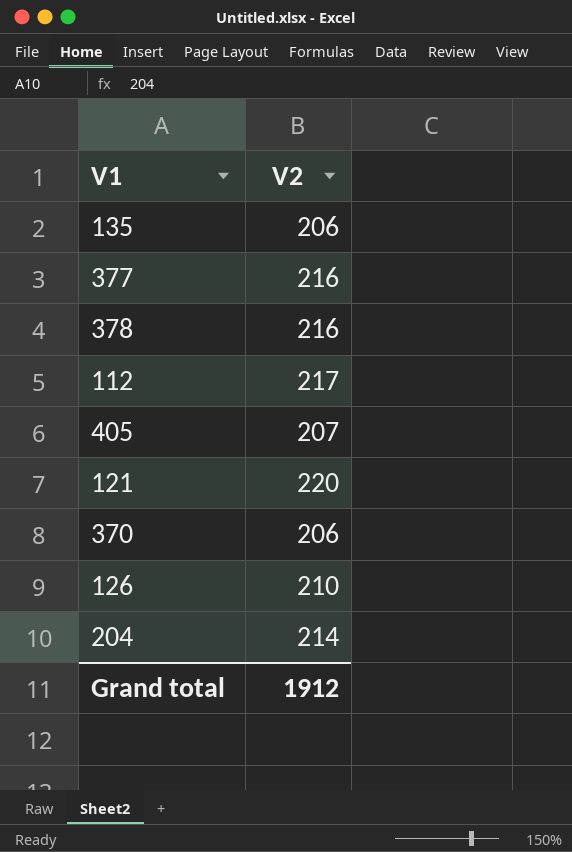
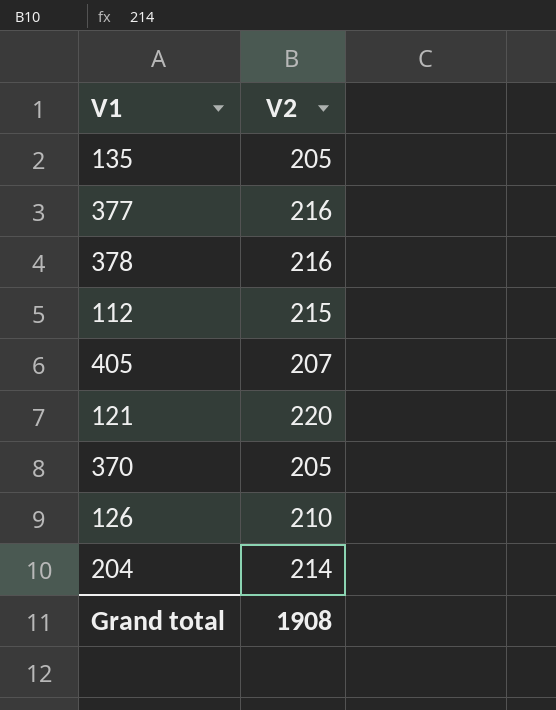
135 | V2: 206 -> 205
112 | V2: 217 -> 215
370 | V2: 206 -> 205
Grand total | V2: 1912 -> 1908

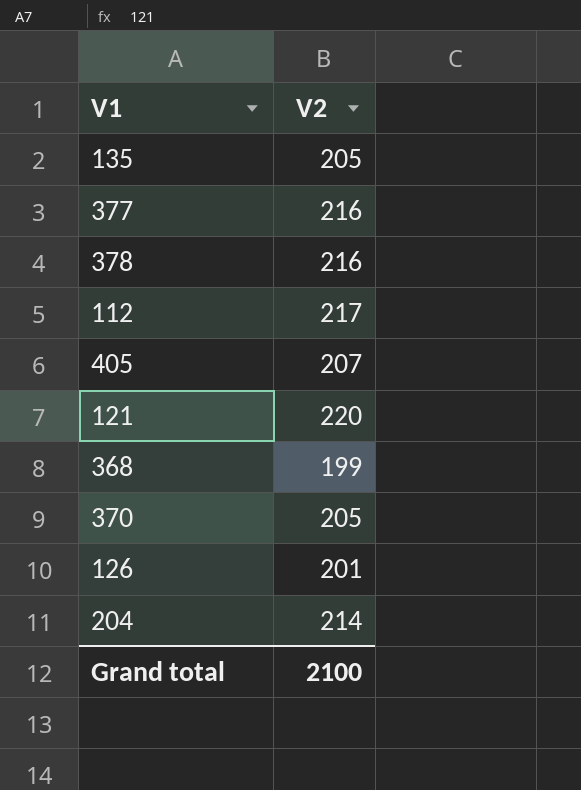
112 | V2: 215 -> 217
row 368: none -> 199
126 | V2: 210 -> 201
Grand total | V2: 1908 -> 2100

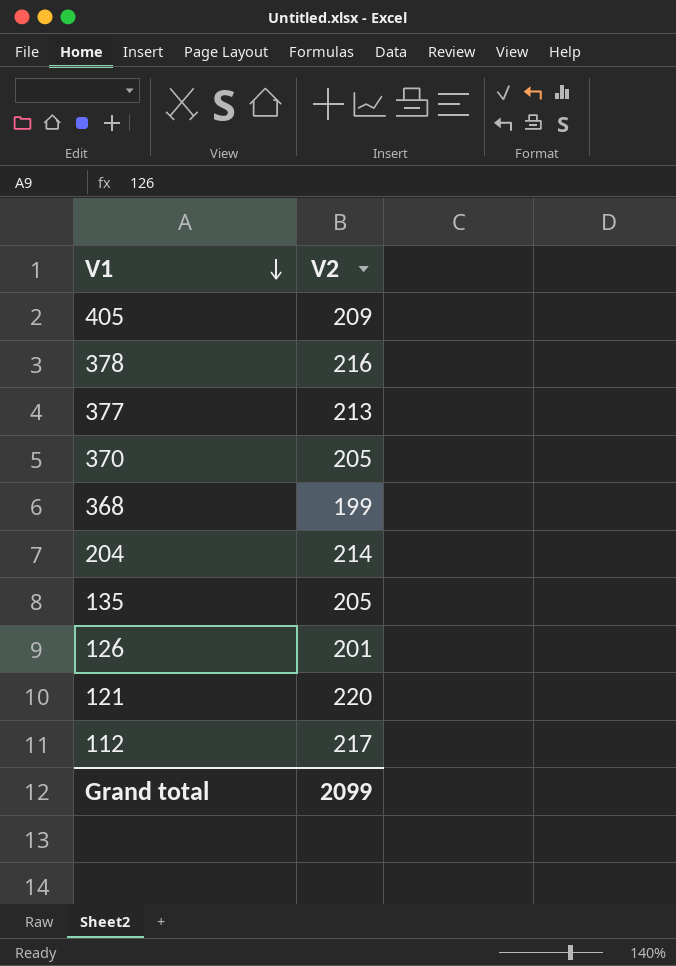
row order: none -> V1 descending
405 | V2: 207 -> 209
377 | V2: 216 -> 213
Grand total | V2: 2100 -> 2099

